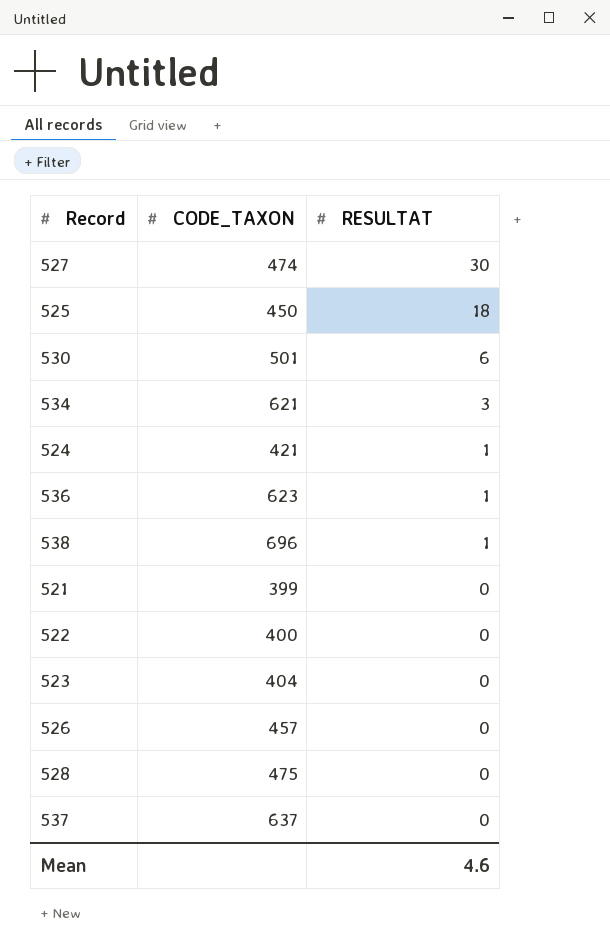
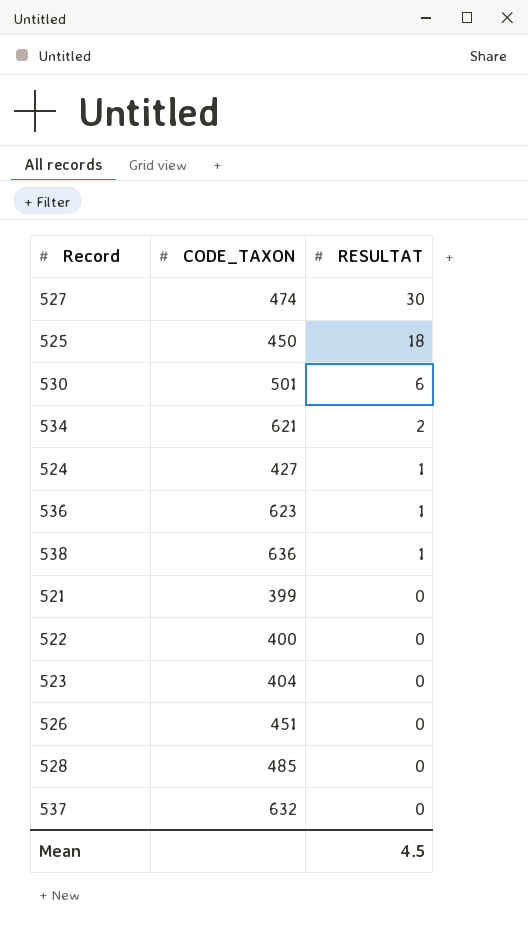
534 | RESULTAT: 3 -> 2
524 | CODE_TAXON: 421 -> 427
538 | CODE_TAXON: 696 -> 636
526 | CODE_TAXON: 457 -> 451
528 | CODE_TAXON: 475 -> 485
537 | CODE_TAXON: 637 -> 632
Mean | RESULTAT: 4.6 -> 4.5

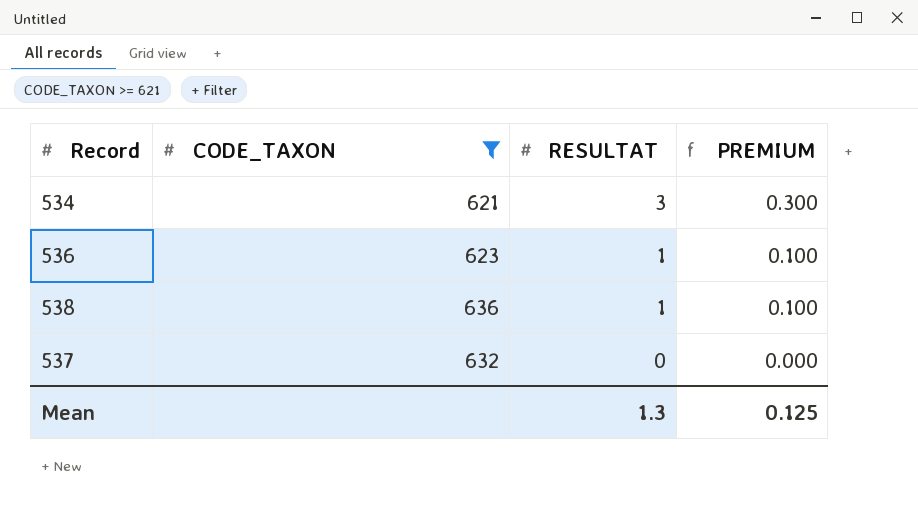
filter: none -> CODE_TAXON >= 621
column PREMIUM | formula: none -> [RESULTAT] * 0.1
534 | RESULTAT: 2 -> 3
Mean | RESULTAT: 4.5 -> 1.3

